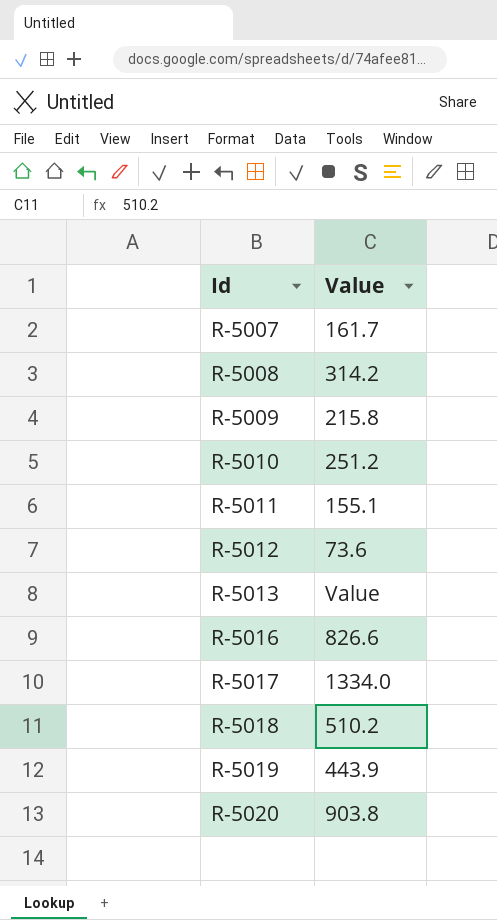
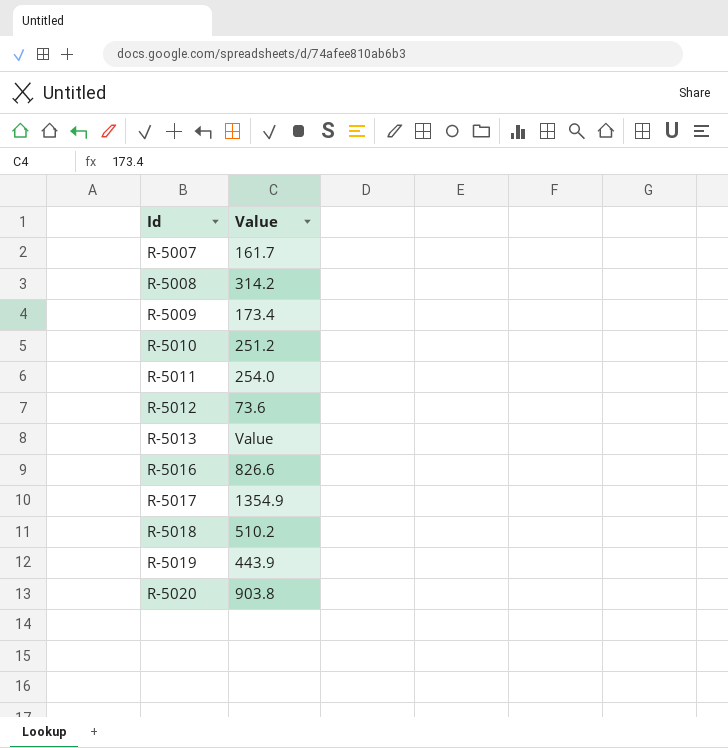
R-5009 | Value: 215.8 -> 173.4
R-5011 | Value: 155.1 -> 254.0
R-5017 | Value: 1334.0 -> 1354.9

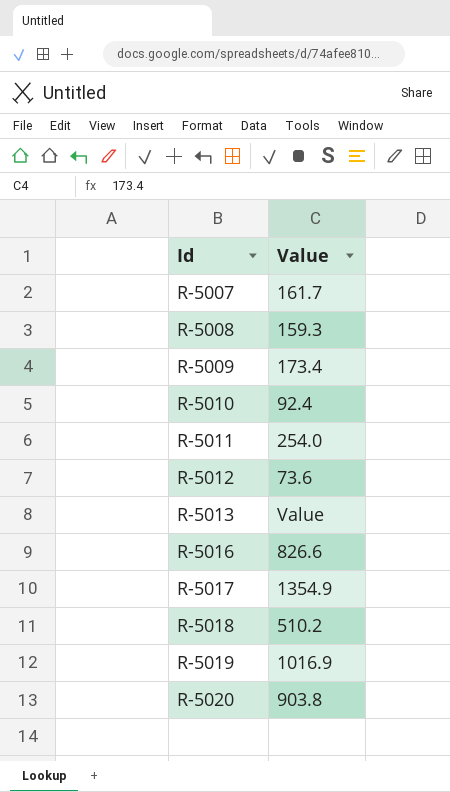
R-5008 | Value: 314.2 -> 159.3
R-5010 | Value: 251.2 -> 92.4
R-5019 | Value: 443.9 -> 1016.9

